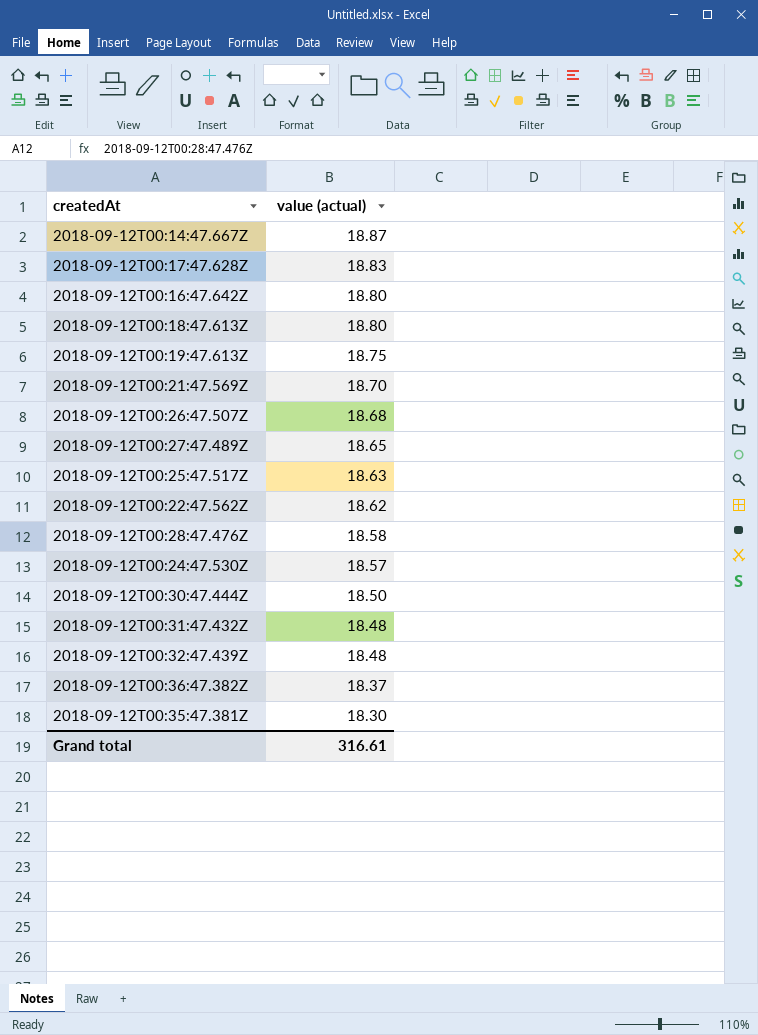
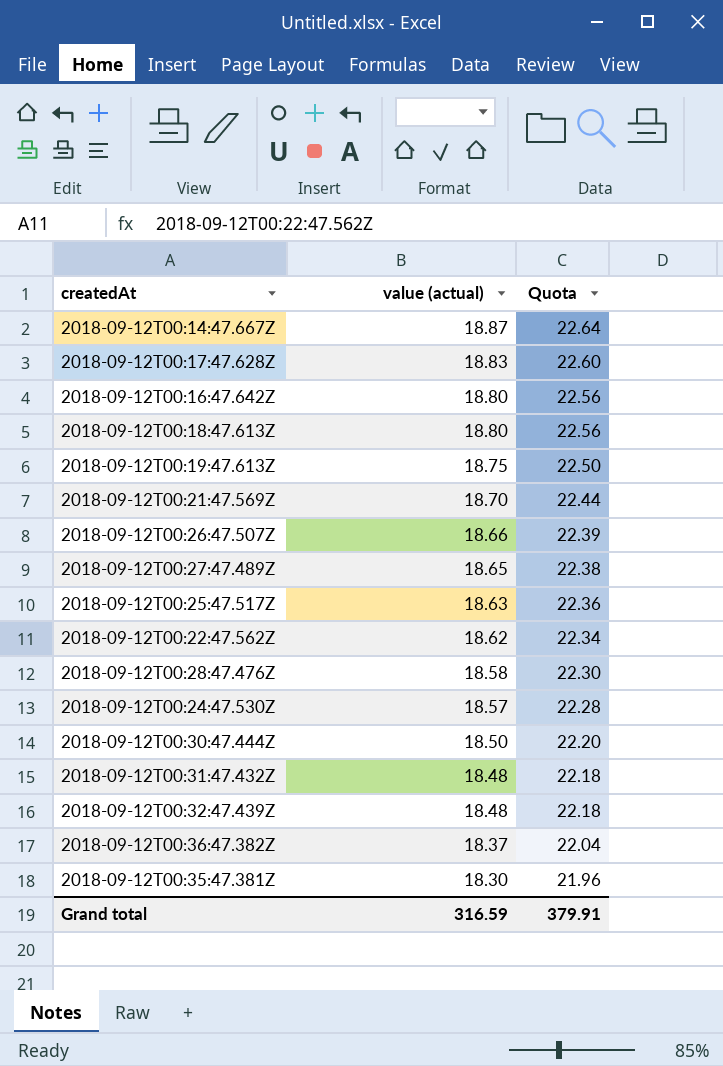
column Quota | formula: none -> [value (actual)] * 1.2
2018-09-12T00:26:47.507Z | value (actual): 18.68 -> 18.66
Grand total | value (actual): 316.61 -> 316.59

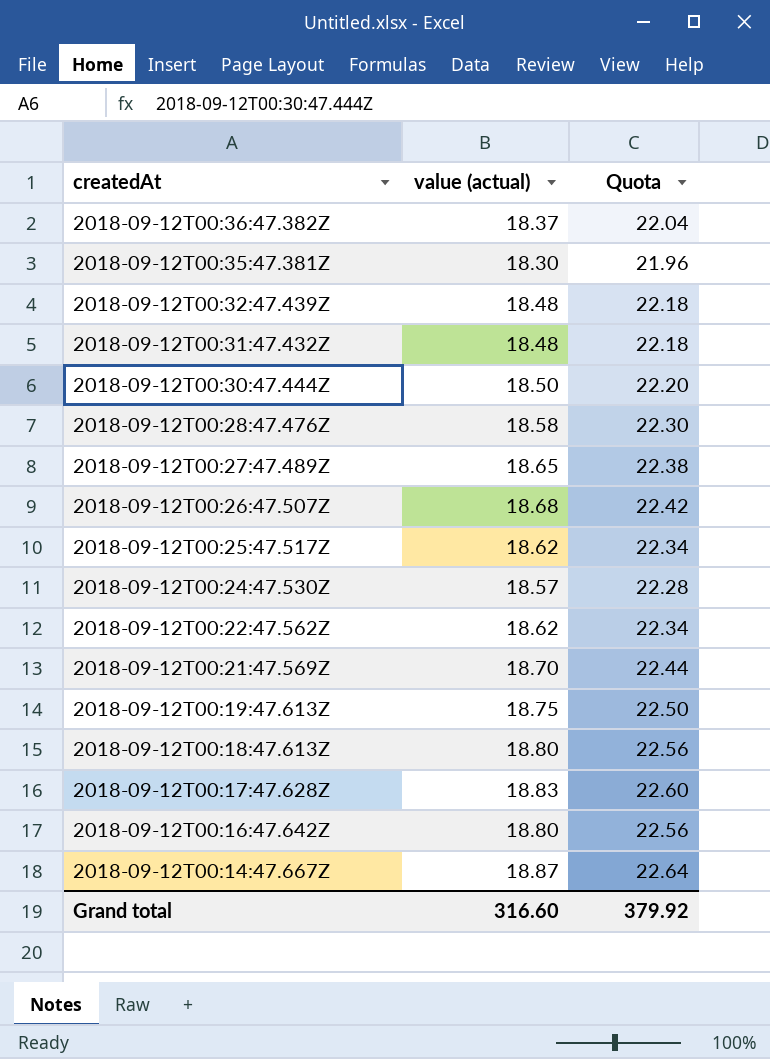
row order: value (actual) descending -> createdAt descending
2018-09-12T00:26:47.507Z | value (actual): 18.66 -> 18.68
2018-09-12T00:26:47.507Z | Quota: 22.39 -> 22.42
2018-09-12T00:25:47.517Z | value (actual): 18.63 -> 18.62
2018-09-12T00:25:47.517Z | Quota: 22.36 -> 22.34
Grand total | value (actual): 316.59 -> 316.60
Grand total | Quota: 379.91 -> 379.92

